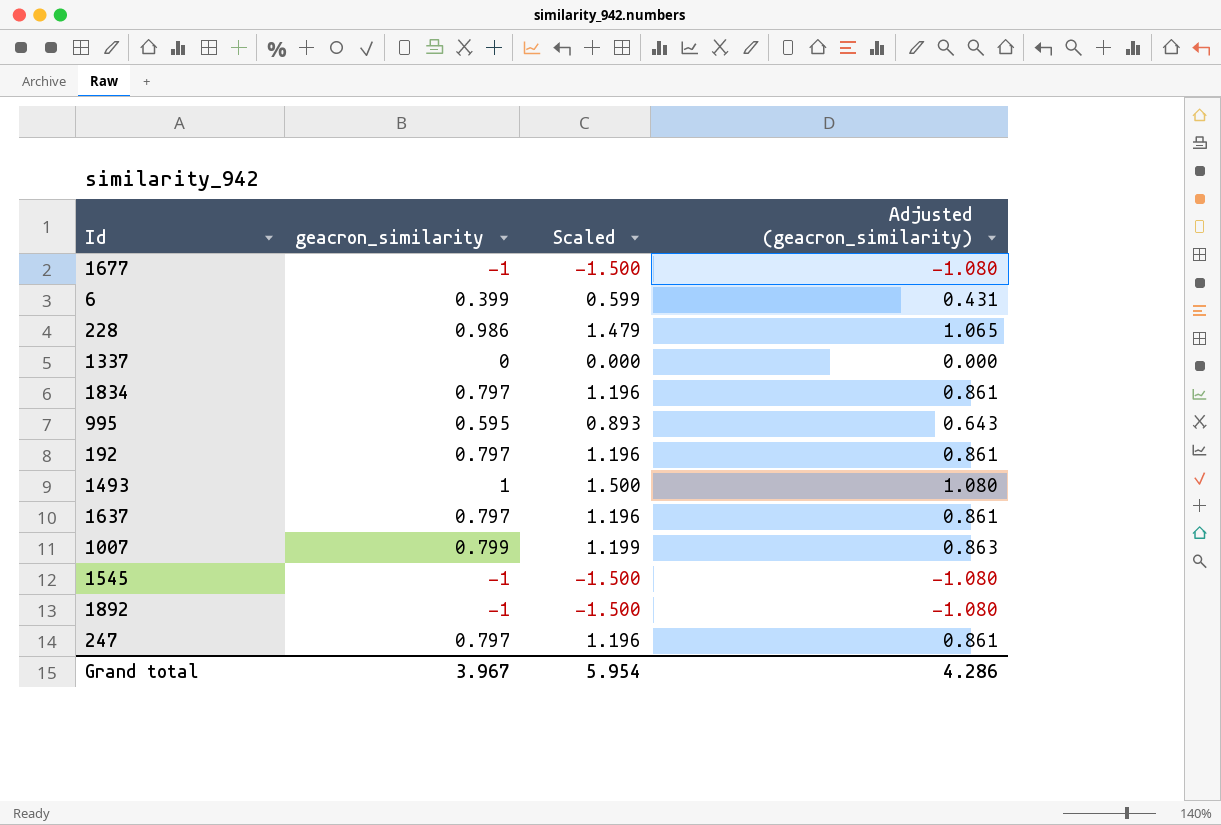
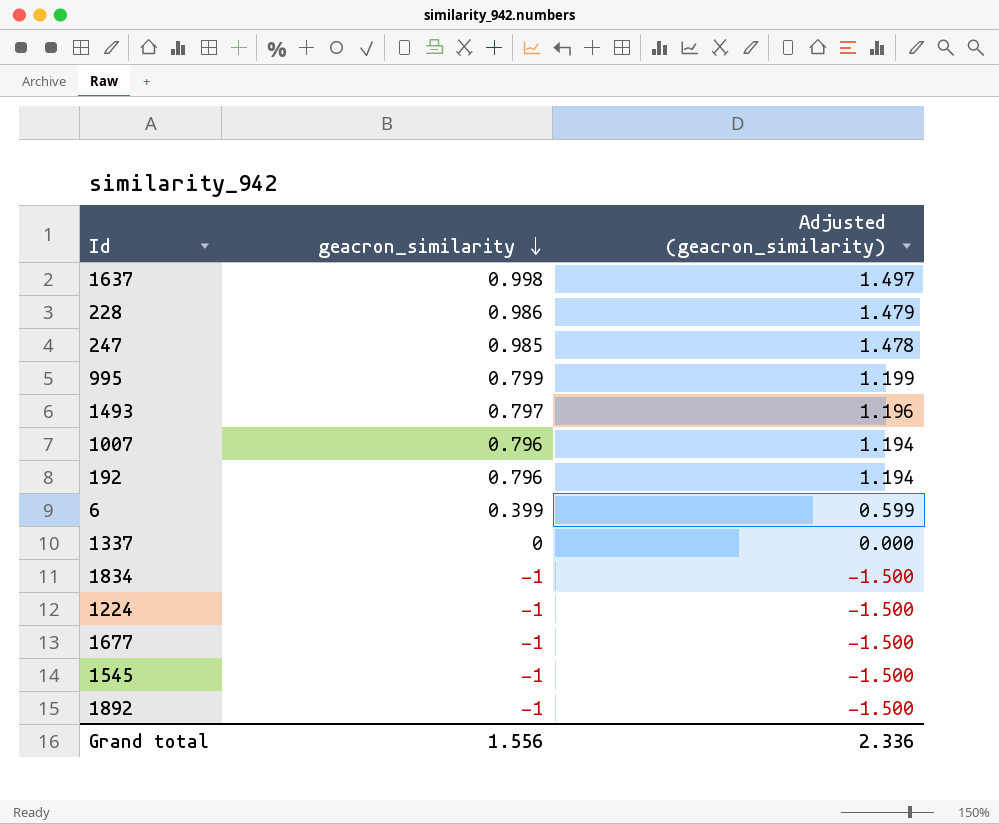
row order: none -> geacron_similarity descending
column Scaled | formula: [geacron_similarity] * 1.5 -> none
column Adjusted (geacron_similarity) | formula: [geacron_similarity] * 1.08 -> [geacron_similarity] * 1.5
1637 | geacron_similarity: 0.797 -> 0.998
247 | geacron_similarity: 0.797 -> 0.985
995 | geacron_similarity: 0.595 -> 0.799
1493 | geacron_similarity: 1 -> 0.797
1007 | geacron_similarity: 0.799 -> 0.796
192 | geacron_similarity: 0.797 -> 0.796
1834 | geacron_similarity: 0.797 -> -1
row 1224: none -> -1 | -1.500
Grand total | geacron_similarity: 3.967 -> 1.556
Grand total | Adjusted (geacron_similarity): 4.286 -> 2.336

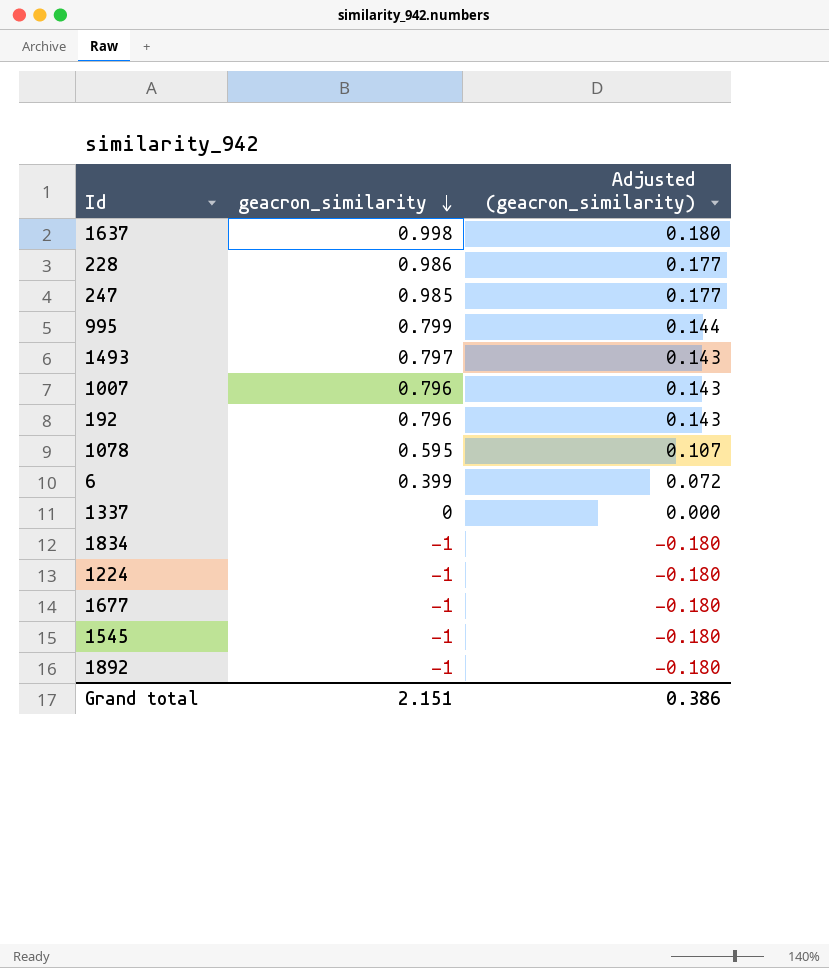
column Adjusted (geacron_similarity) | formula: [geacron_similarity] * 1.5 -> [geacron_similarity] * 0.18
row 1078: none -> 0.595 | 0.107
Grand total | geacron_similarity: 1.556 -> 2.151
Grand total | Adjusted (geacron_similarity): 2.336 -> 0.386

